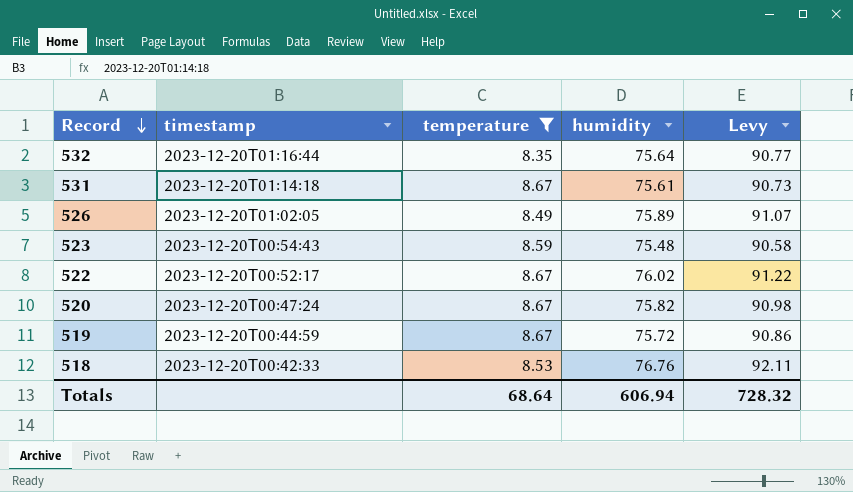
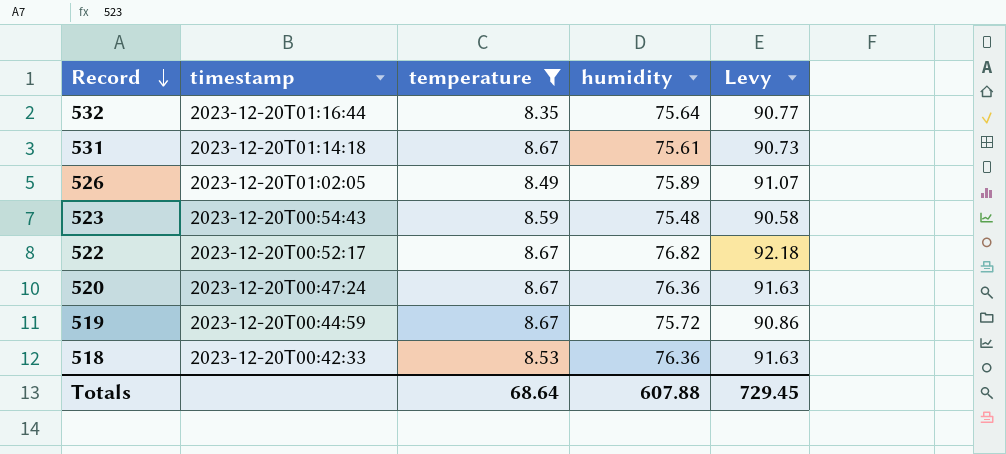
522 | humidity: 76.02 -> 76.82
522 | Levy: 91.22 -> 92.18
520 | humidity: 75.82 -> 76.36
520 | Levy: 90.98 -> 91.63
518 | humidity: 76.76 -> 76.36
518 | Levy: 92.11 -> 91.63
Totals | humidity: 606.94 -> 607.88
Totals | Levy: 728.32 -> 729.45

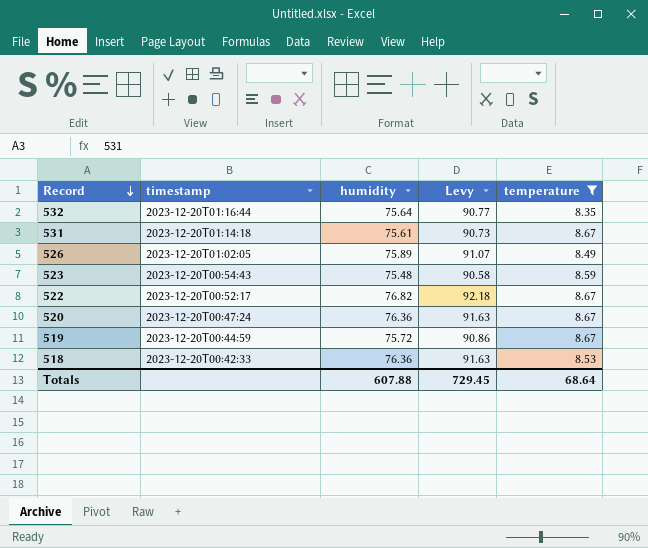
column temperature | position: 3 -> 5

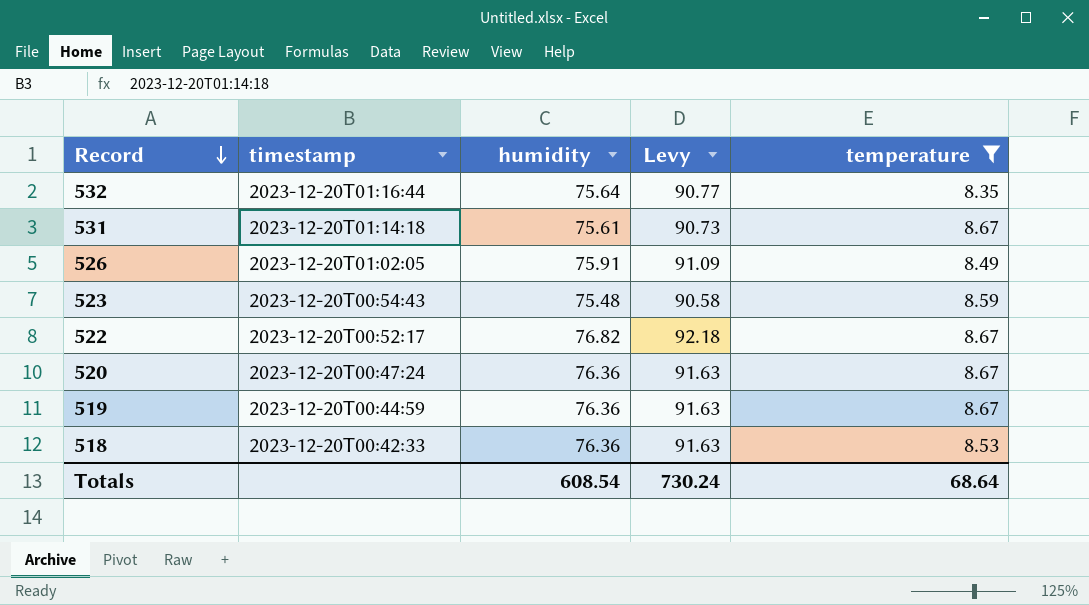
526 | humidity: 75.89 -> 75.91
526 | Levy: 91.07 -> 91.09
519 | humidity: 75.72 -> 76.36
519 | Levy: 90.86 -> 91.63
Totals | humidity: 607.88 -> 608.54
Totals | Levy: 729.45 -> 730.24

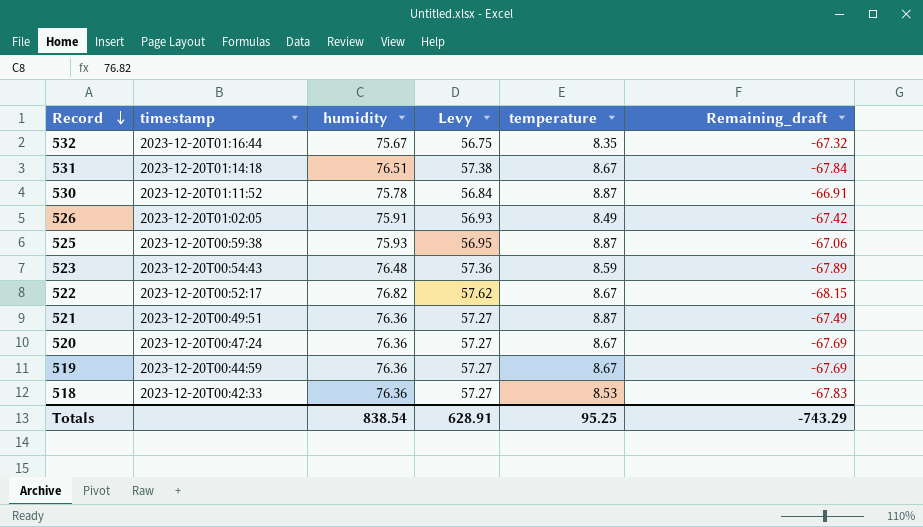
filter: temperature != 8.87 -> none
column Levy | formula: [humidity] * 1.2 -> [humidity] * 0.75
column Remaining_draft | formula: none -> [temperature] - [humidity]
532 | humidity: 75.64 -> 75.67
531 | humidity: 75.61 -> 76.51
523 | humidity: 75.48 -> 76.48
Totals | humidity: 608.54 -> 838.54
Totals | Levy: 730.24 -> 628.91
Totals | temperature: 68.64 -> 95.25

